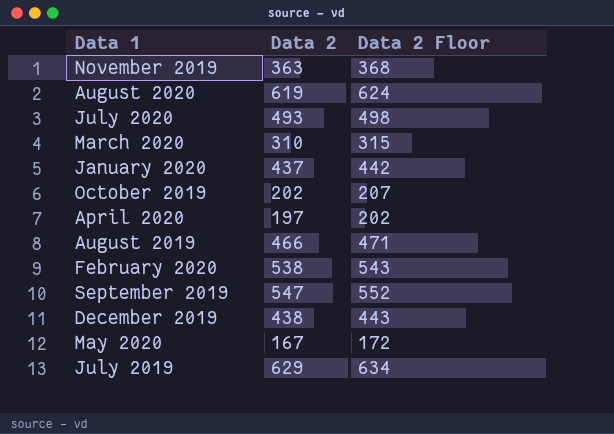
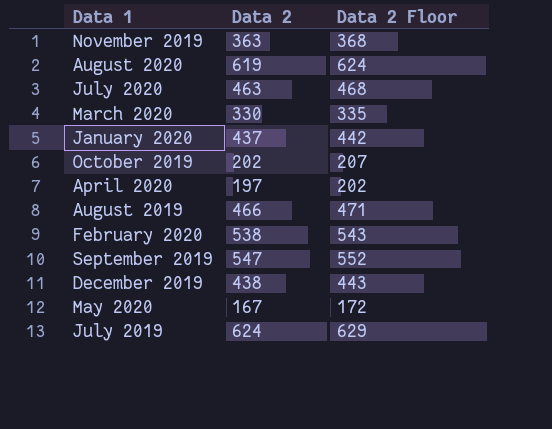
July 2020 | Data 2: 493 -> 463
July 2020 | Data 2 Floor: 498 -> 468
March 2020 | Data 2: 310 -> 330
March 2020 | Data 2 Floor: 315 -> 335
July 2019 | Data 2: 629 -> 624
July 2019 | Data 2 Floor: 634 -> 629

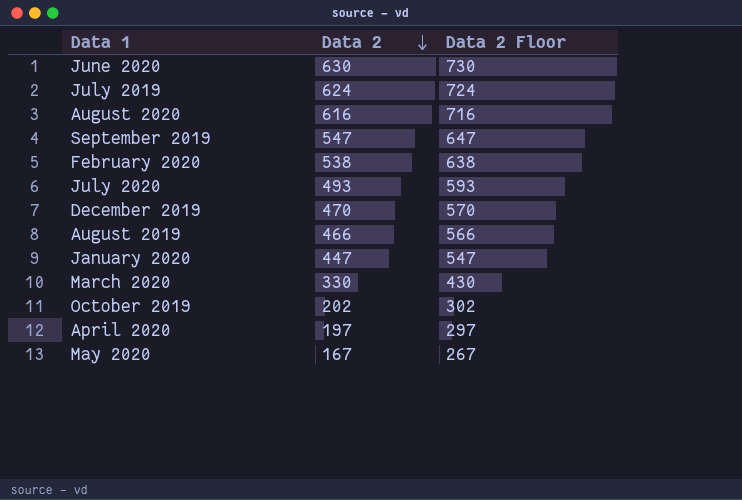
row order: none -> Data 2 descending
column Data 2 Floor | formula: [Data 2] + 5 -> [Data 2] + 100
row November 2019: 363 | 368 -> none
row June 2020: none -> 630 | 730
August 2020 | Data 2: 619 -> 616
July 2020 | Data 2: 463 -> 493
December 2019 | Data 2: 438 -> 470
January 2020 | Data 2: 437 -> 447

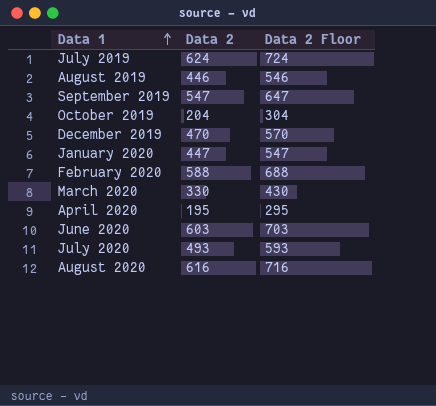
row order: Data 2 descending -> Data 1 ascending
row May 2020: 167 | 267 -> none
August 2019 | Data 2: 466 -> 446
August 2019 | Data 2 Floor: 566 -> 546
October 2019 | Data 2: 202 -> 204
October 2019 | Data 2 Floor: 302 -> 304
February 2020 | Data 2: 538 -> 588
February 2020 | Data 2 Floor: 638 -> 688
April 2020 | Data 2: 197 -> 195
April 2020 | Data 2 Floor: 297 -> 295
June 2020 | Data 2: 630 -> 603
June 2020 | Data 2 Floor: 730 -> 703

